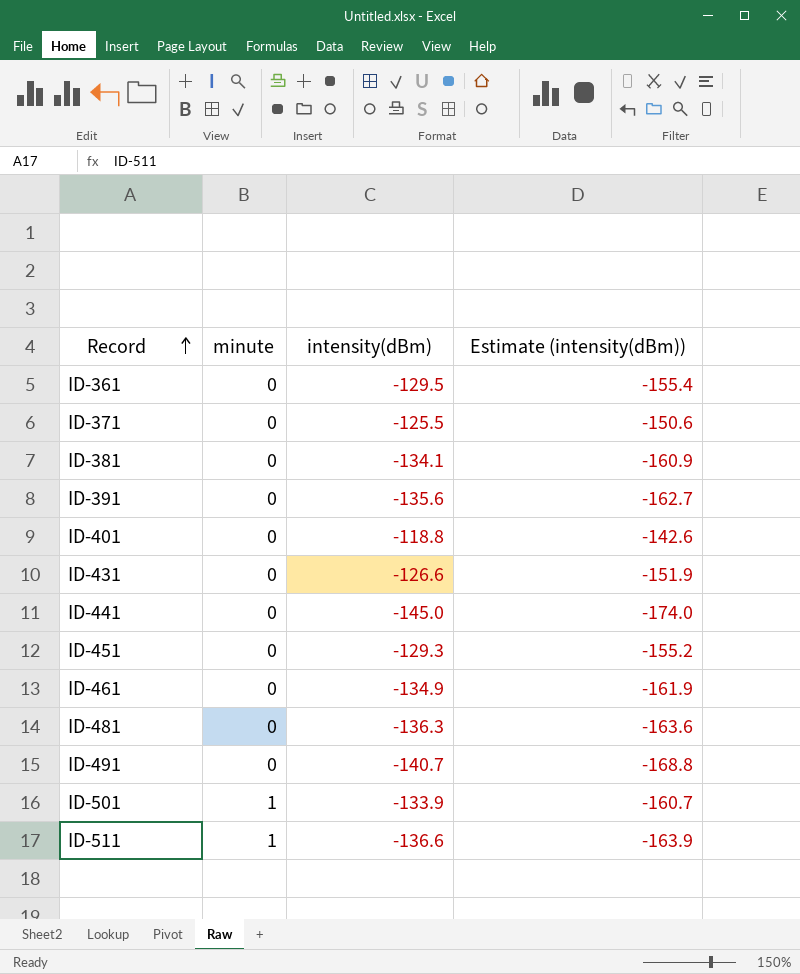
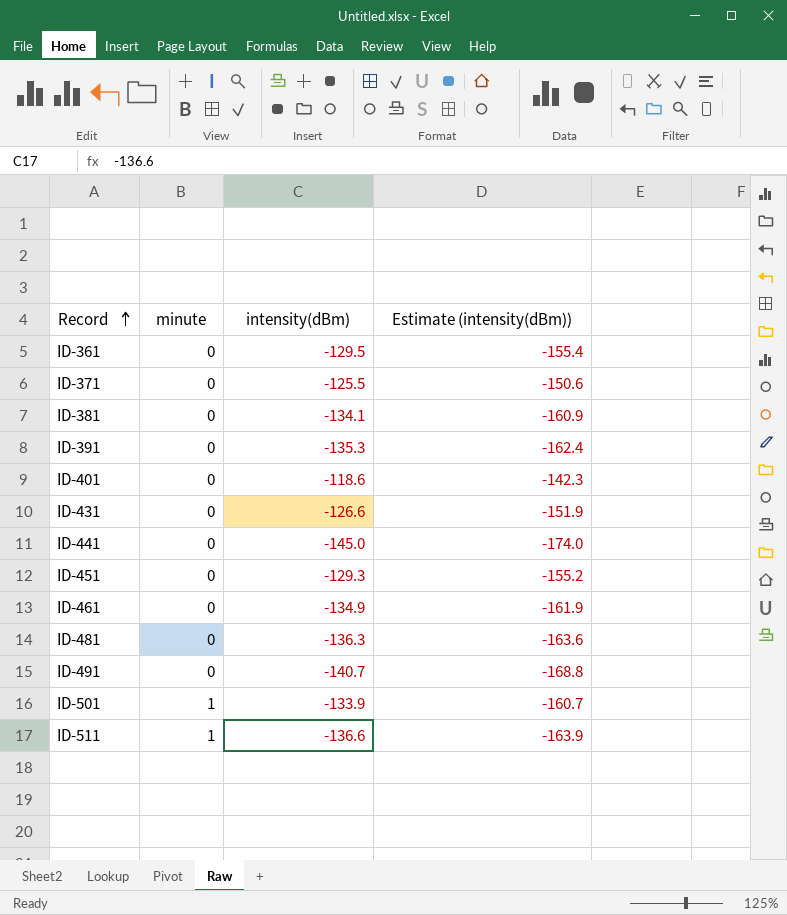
ID-391 | intensity(dBm): -135.6 -> -135.3
ID-391 | Estimate (intensity(dBm)): -162.7 -> -162.4
ID-401 | intensity(dBm): -118.8 -> -118.6
ID-401 | Estimate (intensity(dBm)): -142.6 -> -142.3

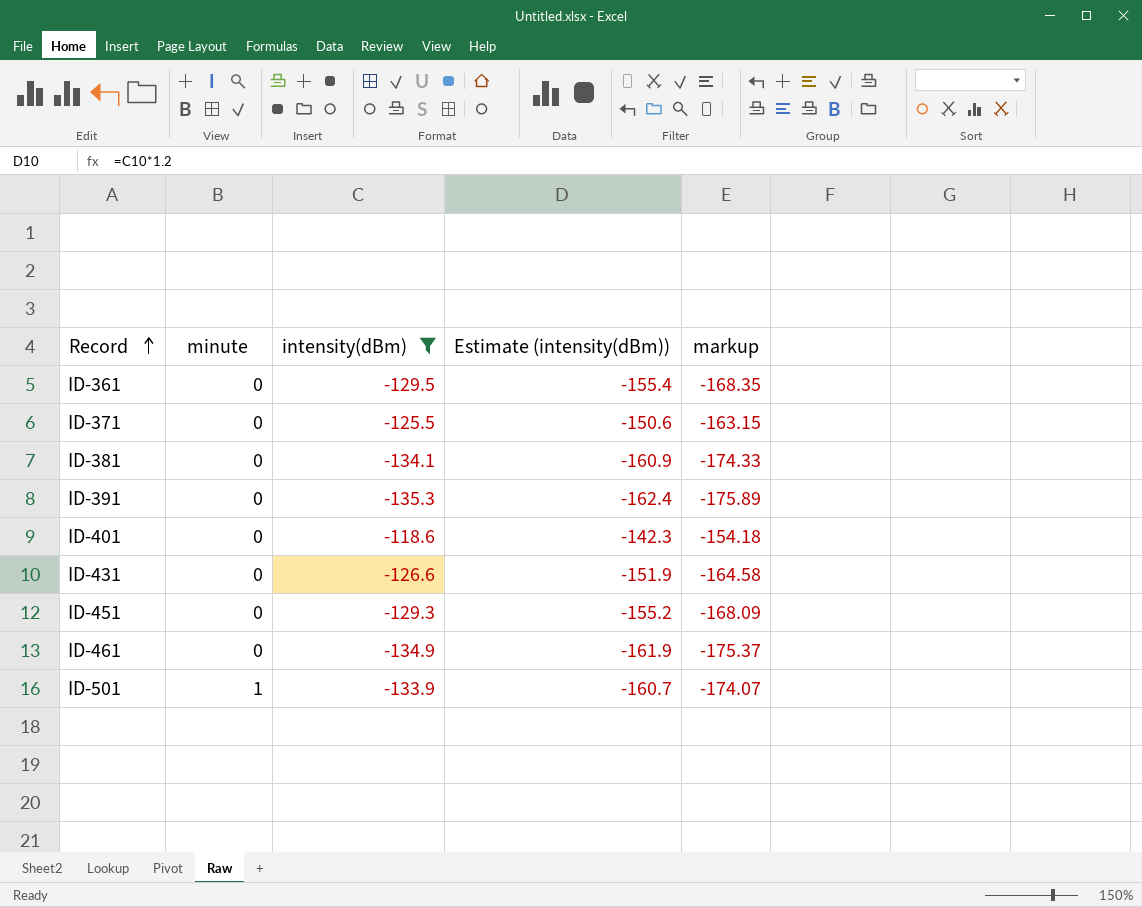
filter: none -> intensity(dBm) >= -135.3
column markup | formula: none -> [intensity(dBm)] * 1.3

